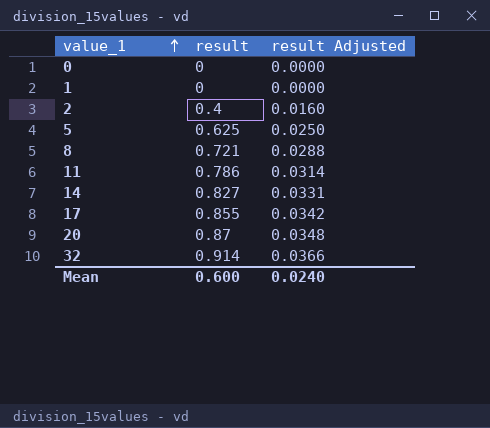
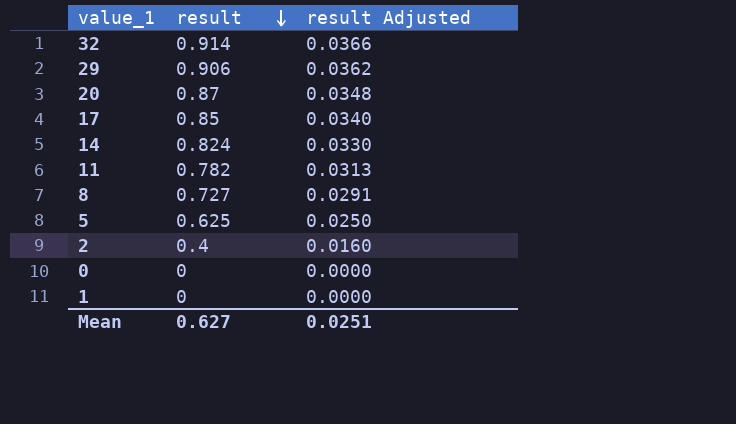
row order: value_1 ascending -> result descending
row 29: none -> 0.906 | 0.0362
17 | result: 0.855 -> 0.85
17 | result Adjusted: 0.0342 -> 0.0340
14 | result: 0.827 -> 0.824
14 | result Adjusted: 0.0331 -> 0.0330
11 | result: 0.786 -> 0.782
11 | result Adjusted: 0.0314 -> 0.0313
8 | result: 0.721 -> 0.727
8 | result Adjusted: 0.0288 -> 0.0291
Mean | result: 0.600 -> 0.627
Mean | result Adjusted: 0.0240 -> 0.0251

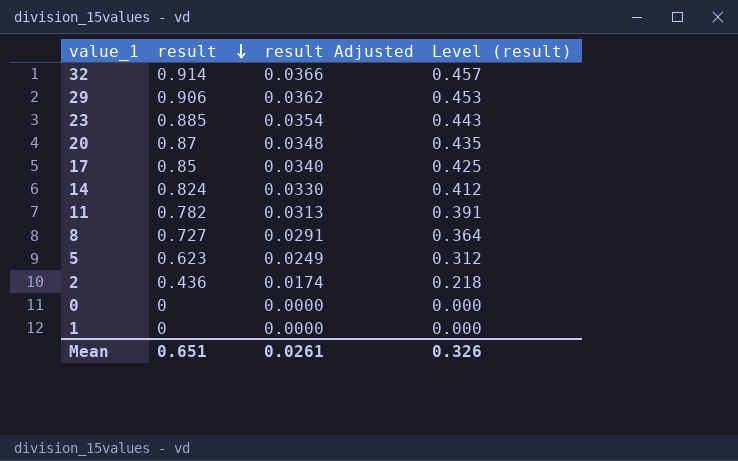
column Level (result) | formula: none -> [result] * 0.5
row 23: none -> 0.885 | 0.0354 | 0.443
5 | result: 0.625 -> 0.623
5 | result Adjusted: 0.0250 -> 0.0249
2 | result: 0.4 -> 0.436
2 | result Adjusted: 0.0160 -> 0.0174
Mean | result: 0.627 -> 0.651
Mean | result Adjusted: 0.0251 -> 0.0261

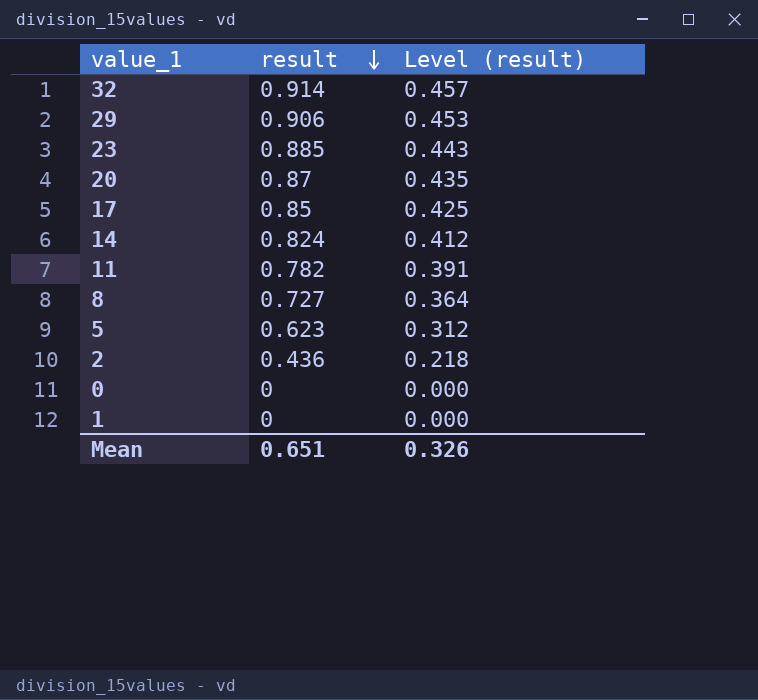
column result Adjusted | formula: [result] * 0.04 -> none

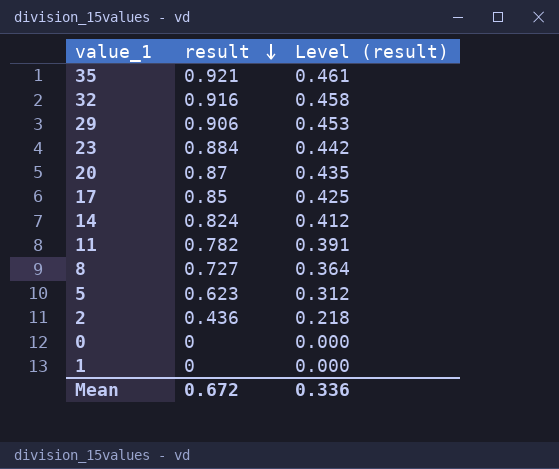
row 35: none -> 0.921 | 0.461
32 | result: 0.914 -> 0.916
32 | Level (result): 0.457 -> 0.458
23 | result: 0.885 -> 0.884
23 | Level (result): 0.443 -> 0.442
Mean | result: 0.651 -> 0.672
Mean | Level (result): 0.326 -> 0.336

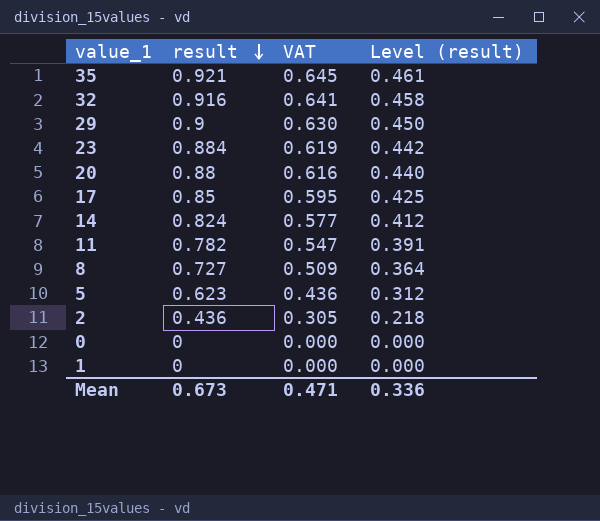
column VAT | formula: none -> [result] * 0.7
29 | result: 0.906 -> 0.9
29 | Level (result): 0.453 -> 0.450
20 | result: 0.87 -> 0.88
20 | Level (result): 0.435 -> 0.440
Mean | result: 0.672 -> 0.673

